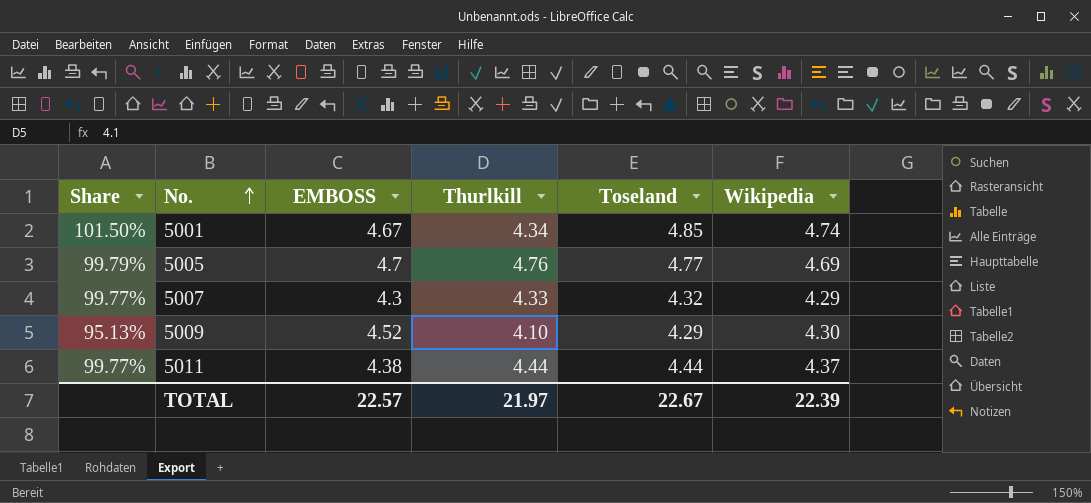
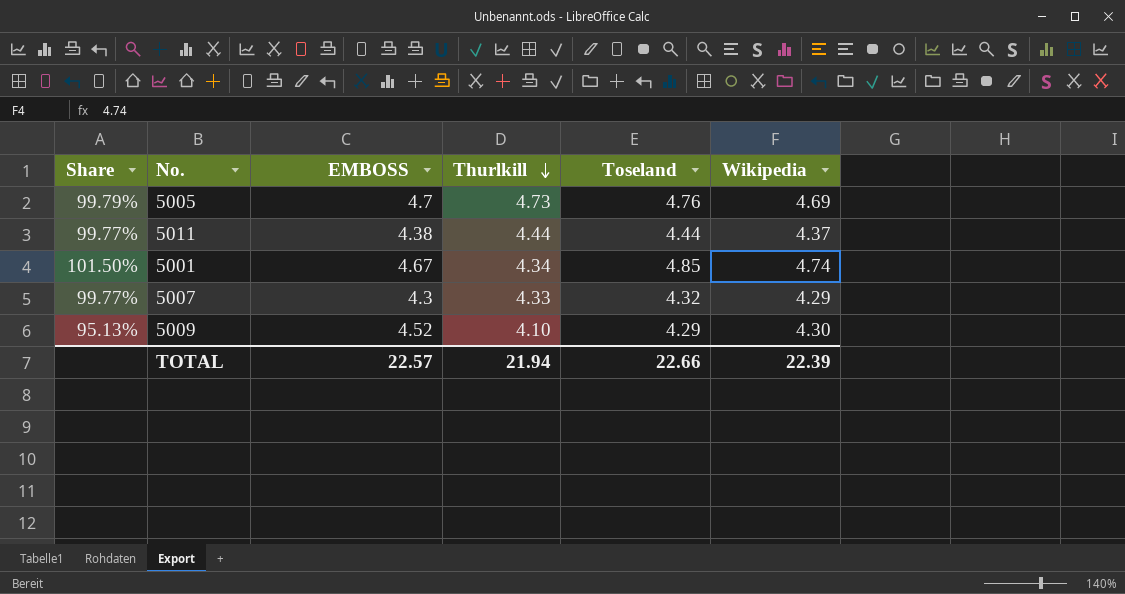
row order: No. ascending -> Thurlkill descending
5005 | Thurlkill: 4.76 -> 4.73
5005 | Toseland: 4.77 -> 4.76
TOTAL | Thurlkill: 21.97 -> 21.94
TOTAL | Toseland: 22.67 -> 22.66

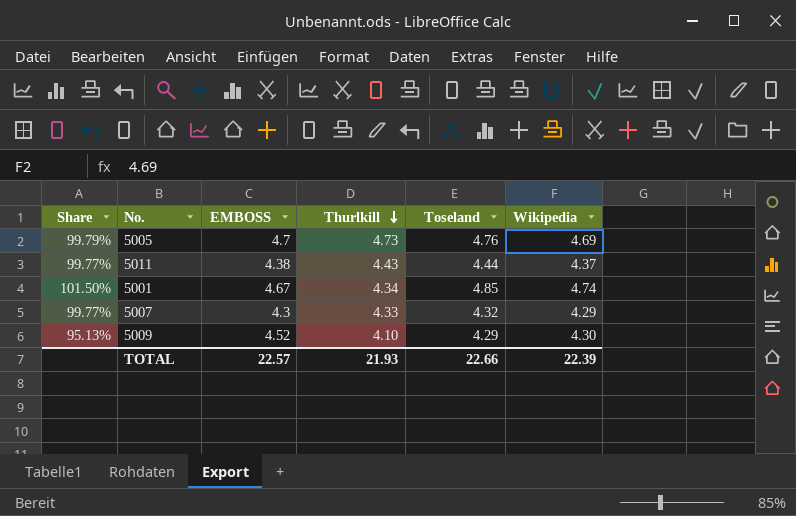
5011 | Thurlkill: 4.44 -> 4.43
TOTAL | Thurlkill: 21.94 -> 21.93

